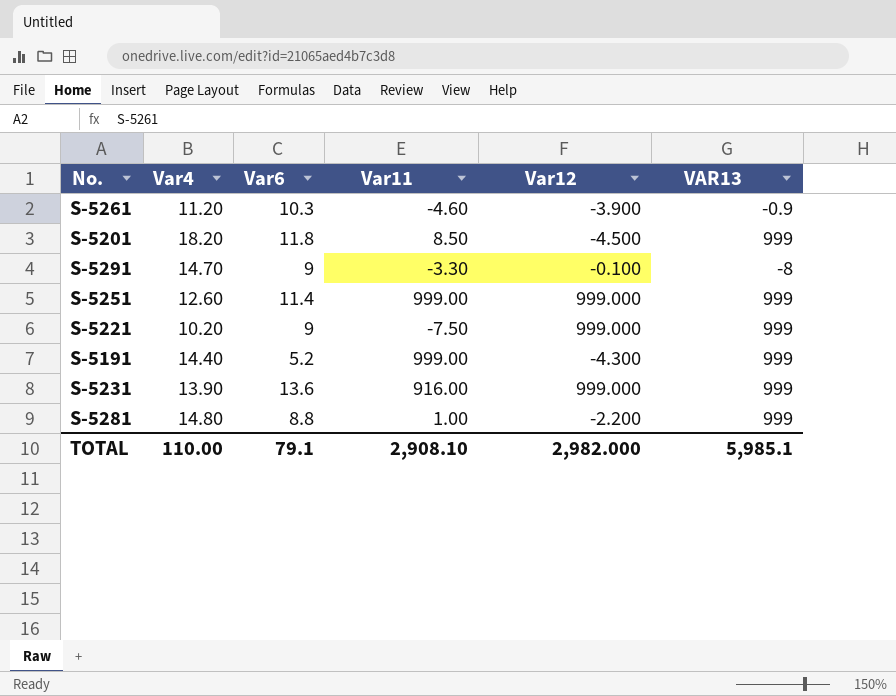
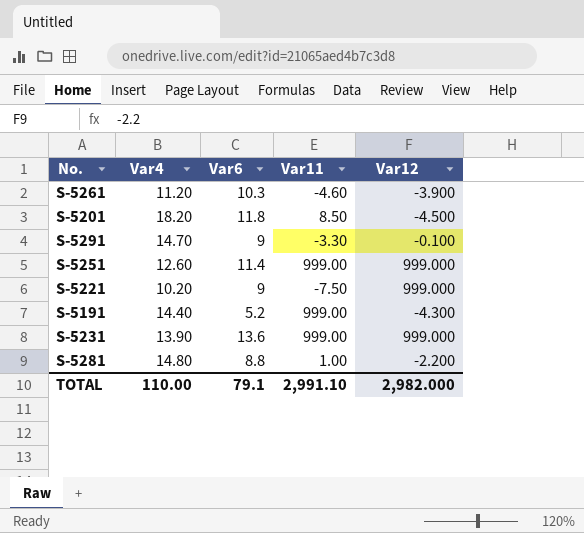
column VAR13 | position: 6 -> none
S-5231 | Var11: 916.00 -> 999.00
TOTAL | Var11: 2,908.10 -> 2,991.10

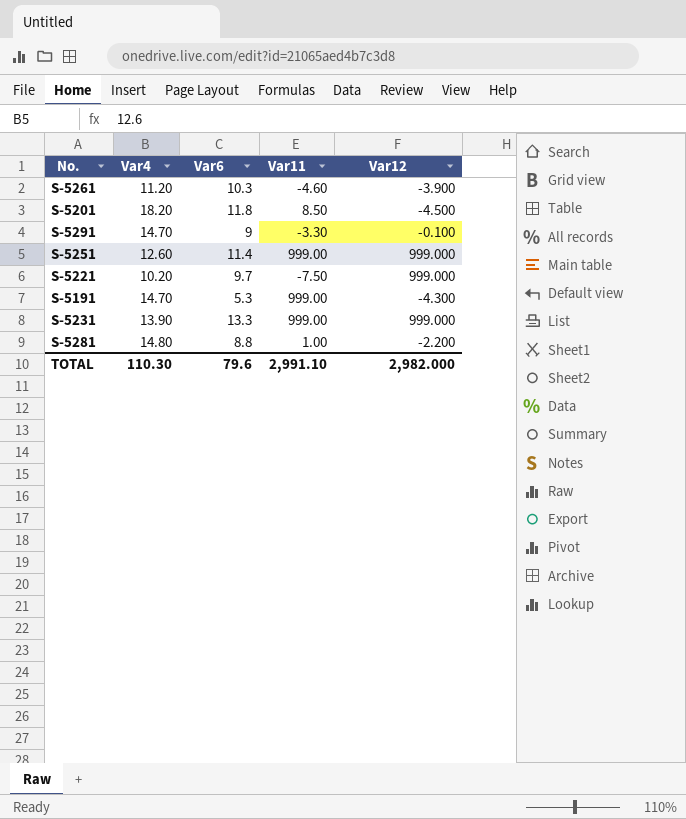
S-5221 | Var6: 9 -> 9.7
S-5191 | Var4: 14.40 -> 14.70
S-5191 | Var6: 5.2 -> 5.3
S-5231 | Var6: 13.6 -> 13.3
TOTAL | Var4: 110.00 -> 110.30
TOTAL | Var6: 79.1 -> 79.6

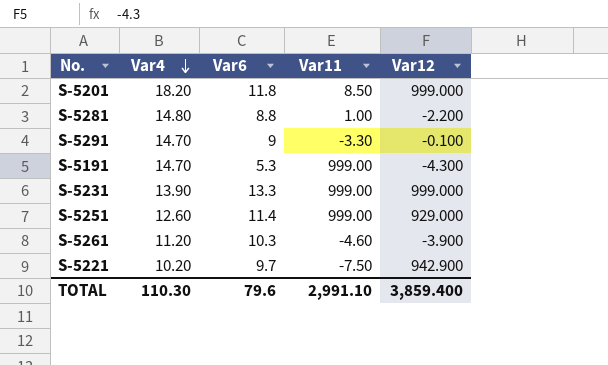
row order: none -> Var4 descending
S-5201 | Var12: -4.500 -> 999.000
S-5251 | Var12: 999.000 -> 929.000
S-5221 | Var12: 999.000 -> 942.900
TOTAL | Var12: 2,982.000 -> 3,859.400

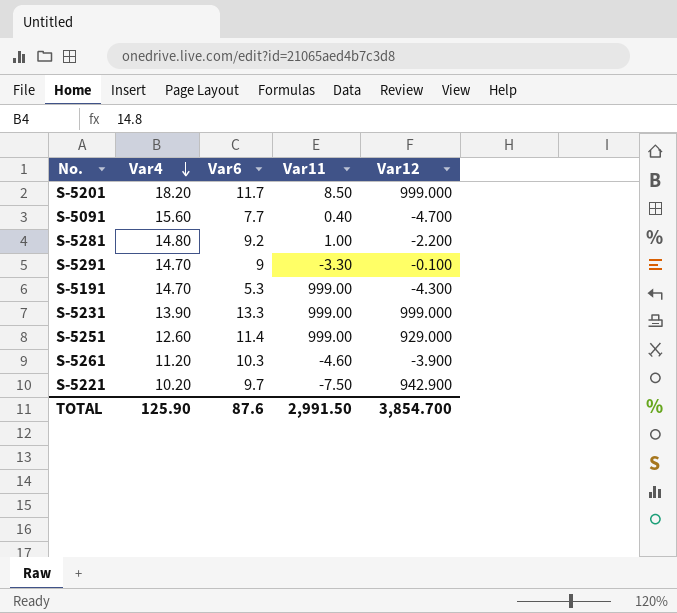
S-5201 | Var6: 11.8 -> 11.7
row S-5091: none -> 15.60 | 7.7 | 0.40 | -4.700
S-5281 | Var6: 8.8 -> 9.2
TOTAL | Var4: 110.30 -> 125.90
TOTAL | Var6: 79.6 -> 87.6
TOTAL | Var11: 2,991.10 -> 2,991.50
TOTAL | Var12: 3,859.400 -> 3,854.700

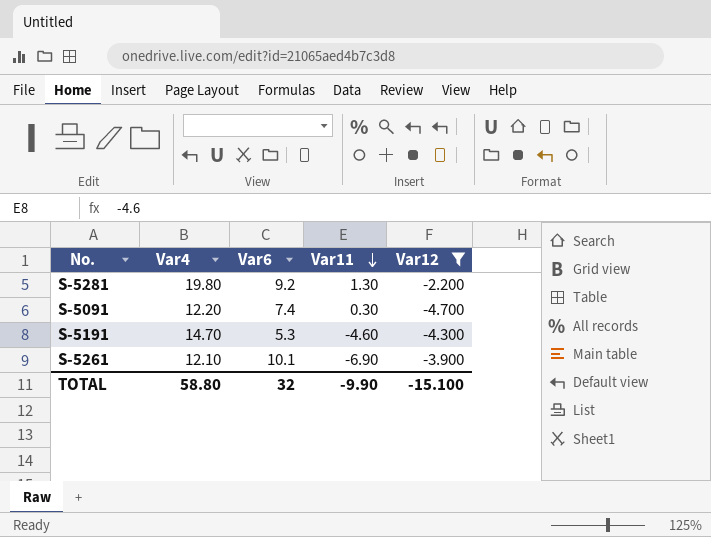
filter: none -> Var12 <= -2.200
row order: Var4 descending -> Var11 descending
S-5281 | Var4: 14.80 -> 19.80
S-5281 | Var11: 1.00 -> 1.30
S-5091 | Var4: 15.60 -> 12.20
S-5091 | Var6: 7.7 -> 7.4
S-5091 | Var11: 0.40 -> 0.30
S-5191 | Var11: 999.00 -> -4.60
S-5261 | Var4: 11.20 -> 12.10
S-5261 | Var6: 10.3 -> 10.1
S-5261 | Var11: -4.60 -> -6.90
TOTAL | Var4: 125.90 -> 58.80
TOTAL | Var6: 87.6 -> 32
TOTAL | Var11: 2,991.50 -> -9.90
TOTAL | Var12: 3,854.700 -> -15.100

